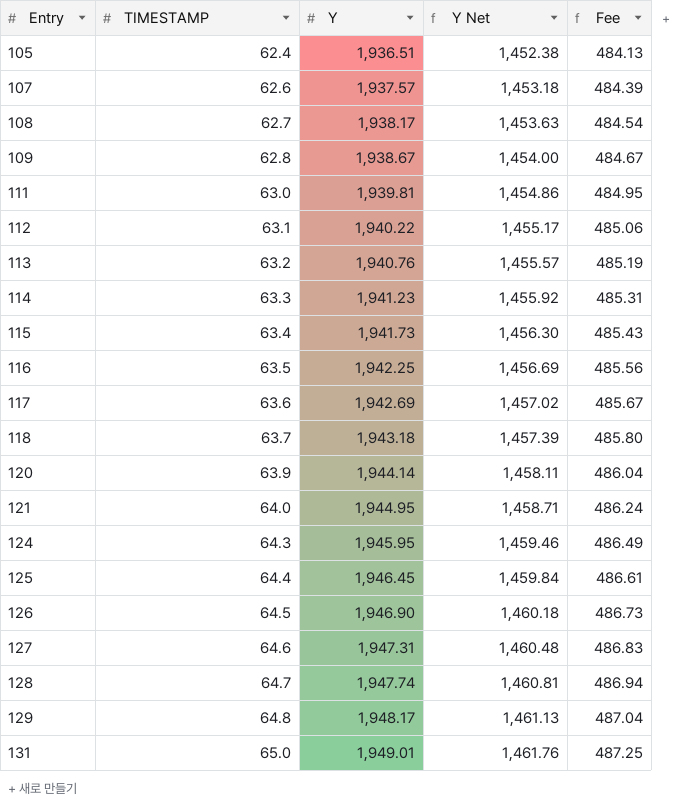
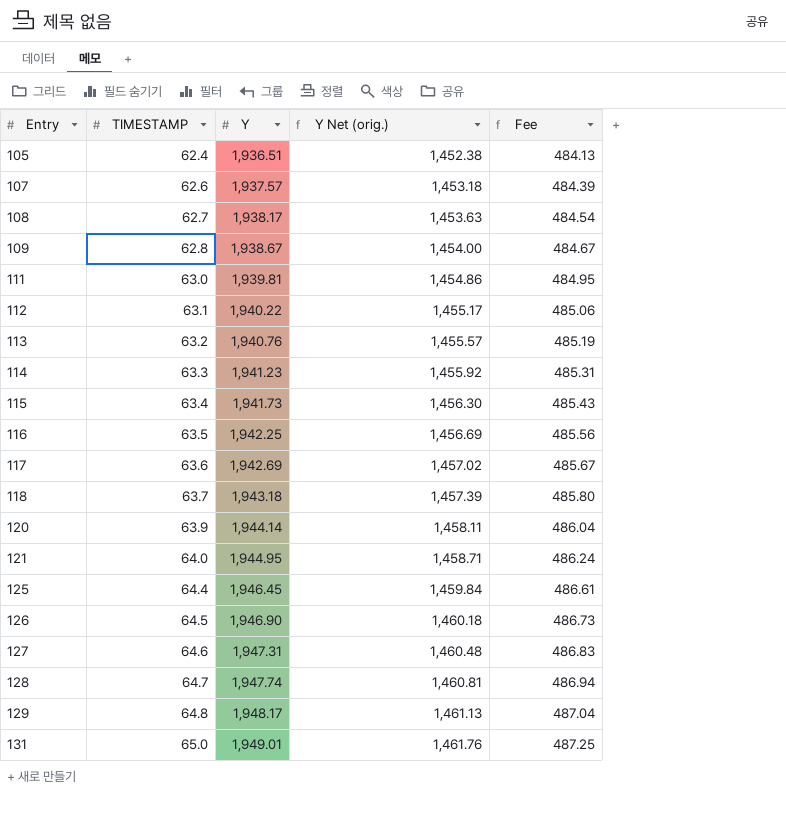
column name: Y Net -> Y Net (orig.)
row 124: 64.3 | 1,945.95 | 1,459.46 | 486.49 -> none

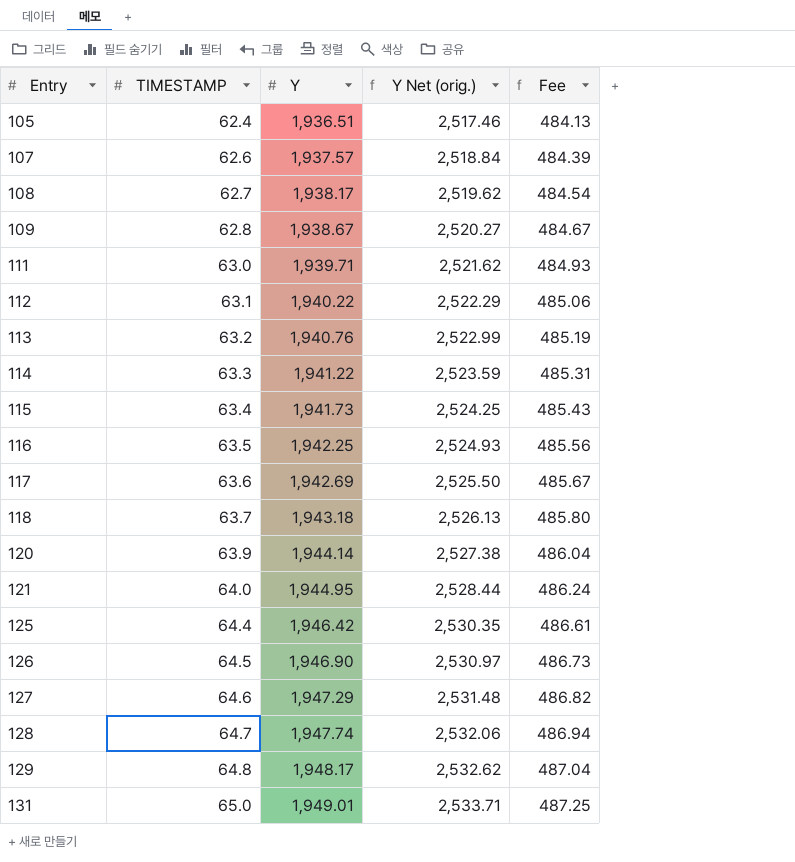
column Y Net (orig.) | formula: [Y] * 0.75 -> [Y] * 1.3
111 | Y: 1,939.81 -> 1,939.71
111 | Fee: 484.95 -> 484.93
114 | Y: 1,941.23 -> 1,941.22
125 | Y: 1,946.45 -> 1,946.42
127 | Y: 1,947.31 -> 1,947.29
127 | Fee: 486.83 -> 486.82

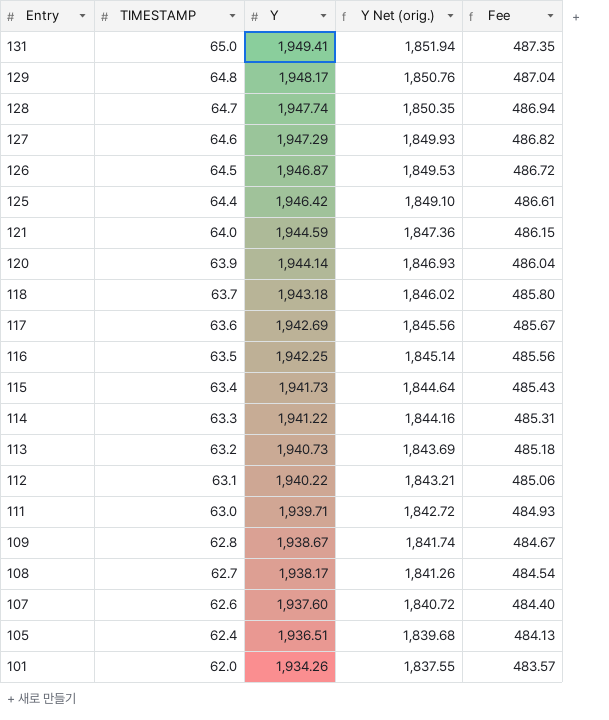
row order: Entry ascending -> Entry descending
column Y Net (orig.) | formula: [Y] * 1.3 -> [Y] * 0.95
131 | Y: 1,949.01 -> 1,949.41
131 | Fee: 487.25 -> 487.35
126 | Y: 1,946.90 -> 1,946.87
126 | Fee: 486.73 -> 486.72
121 | Y: 1,944.95 -> 1,944.59
121 | Fee: 486.24 -> 486.15
113 | Y: 1,940.76 -> 1,940.73
113 | Fee: 485.19 -> 485.18
107 | Y: 1,937.57 -> 1,937.60
107 | Fee: 484.39 -> 484.40
row 101: none -> 62.0 | 1,934.26 | 1,837.55 | 483.57

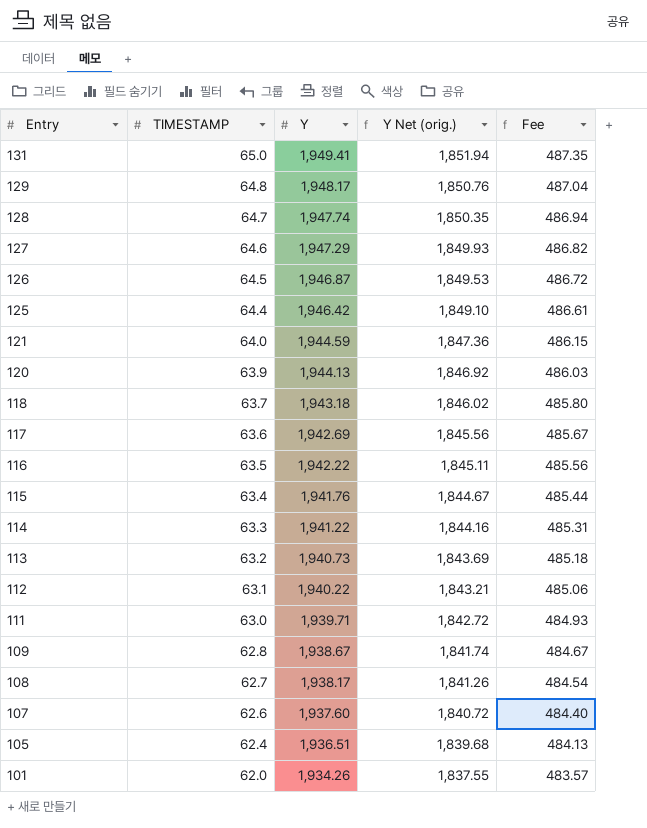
120 | Y: 1,944.14 -> 1,944.13
120 | Y Net (orig.): 1,846.93 -> 1,846.92
120 | Fee: 486.04 -> 486.03
116 | Y: 1,942.25 -> 1,942.22
116 | Y Net (orig.): 1,845.14 -> 1,845.11
115 | Y: 1,941.73 -> 1,941.76
115 | Y Net (orig.): 1,844.64 -> 1,844.67
115 | Fee: 485.43 -> 485.44

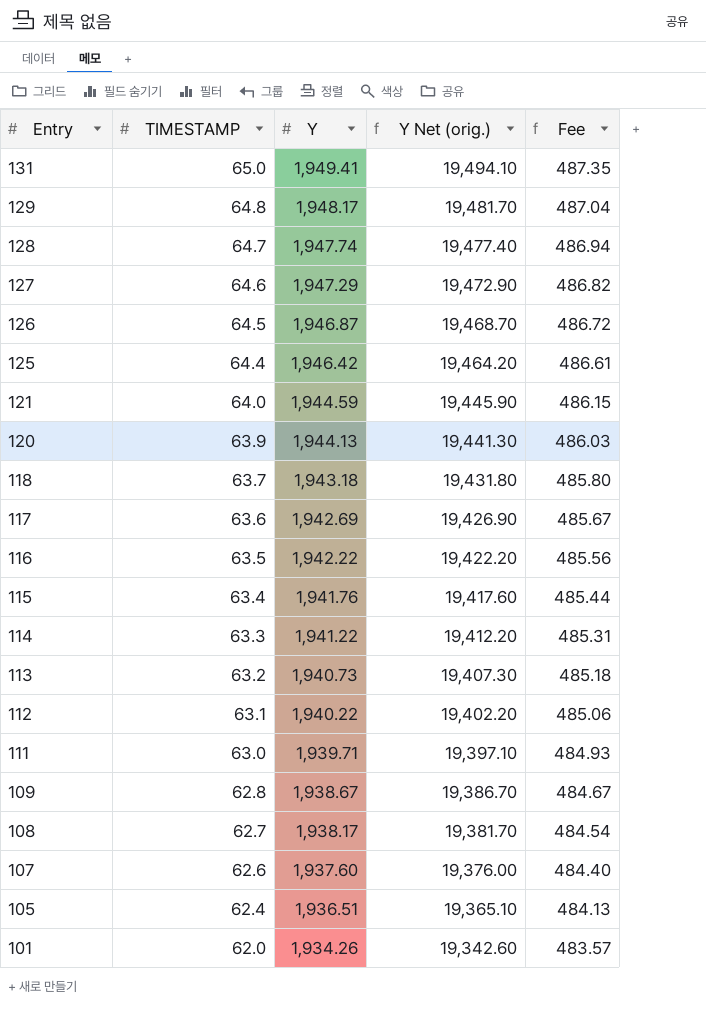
column Y Net (orig.) | formula: [Y] * 0.95 -> [Y] * 10

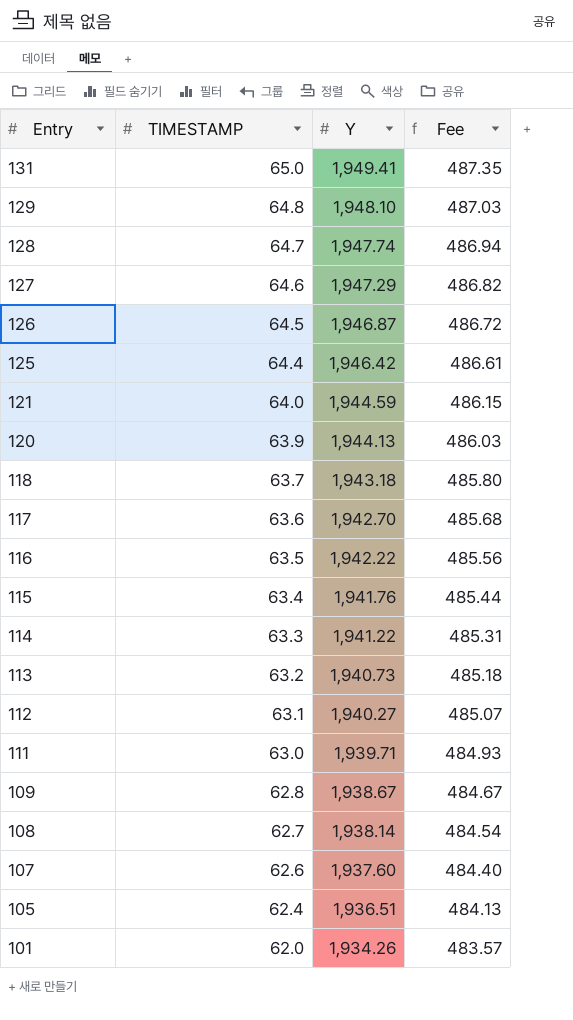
column Y Net (orig.) | formula: [Y] * 10 -> none
129 | Y: 1,948.17 -> 1,948.10
129 | Fee: 487.04 -> 487.03
117 | Y: 1,942.69 -> 1,942.70
117 | Fee: 485.67 -> 485.68
112 | Y: 1,940.22 -> 1,940.27
112 | Fee: 485.06 -> 485.07
108 | Y: 1,938.17 -> 1,938.14

